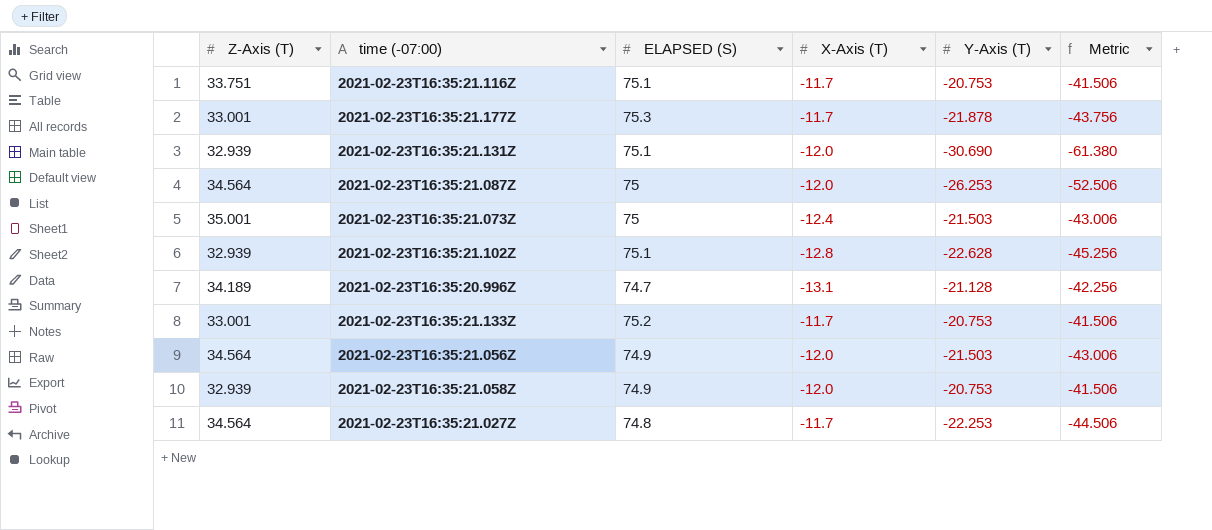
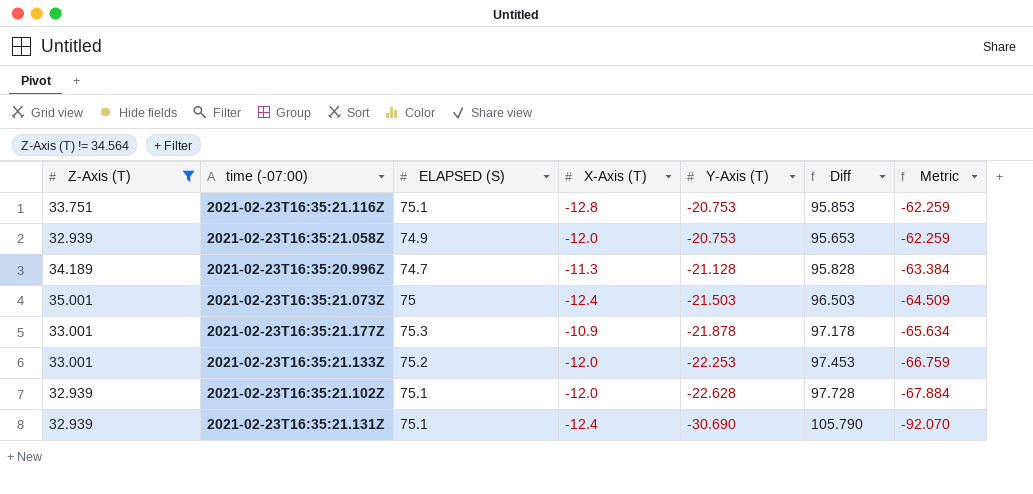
filter: none -> Z-Axis (T) != 34.564
row order: none -> Y-Axis (T) descending
column Diff | formula: none -> [ELAPSED (S)] - [Y-Axis (T)]
column Metric | formula: [Y-Axis (T)] * 2 -> [Y-Axis (T)] * 3
2021-02-23T16:35:21.116Z | X-Axis (T): -11.7 -> -12.8
2021-02-23T16:35:20.996Z | X-Axis (T): -13.1 -> -11.3
2021-02-23T16:35:21.177Z | X-Axis (T): -11.7 -> -10.9
2021-02-23T16:35:21.133Z | X-Axis (T): -11.7 -> -12.0
2021-02-23T16:35:21.133Z | Y-Axis (T): -20.753 -> -22.253
2021-02-23T16:35:21.102Z | X-Axis (T): -12.8 -> -12.0
2021-02-23T16:35:21.131Z | X-Axis (T): -12.0 -> -12.4

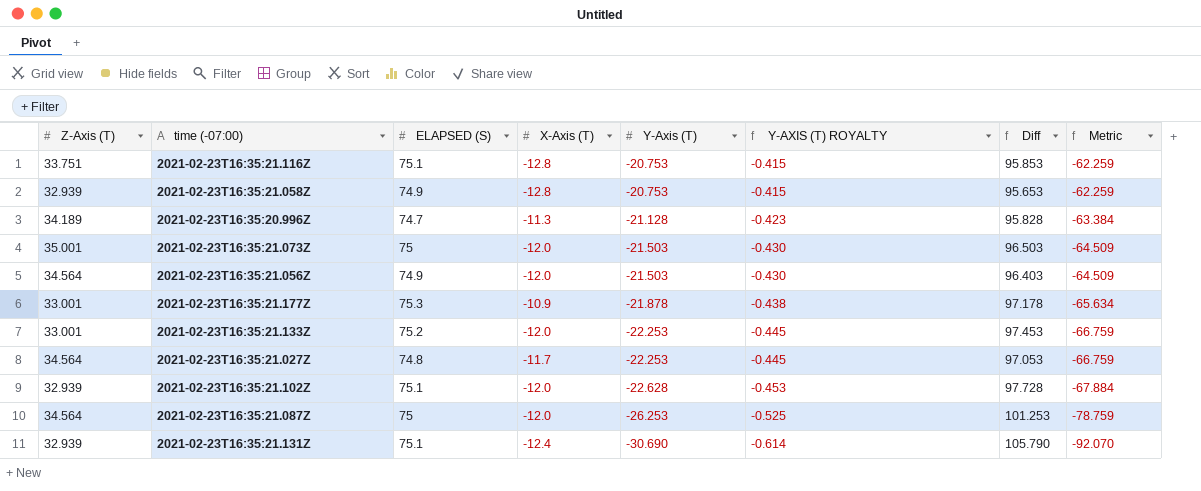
filter: Z-Axis (T) != 34.564 -> none
column Y-AXIS (T) ROYALTY | formula: none -> [Y-Axis (T)] * 0.02
2021-02-23T16:35:21.058Z | X-Axis (T): -12.0 -> -12.8
2021-02-23T16:35:21.073Z | X-Axis (T): -12.4 -> -12.0

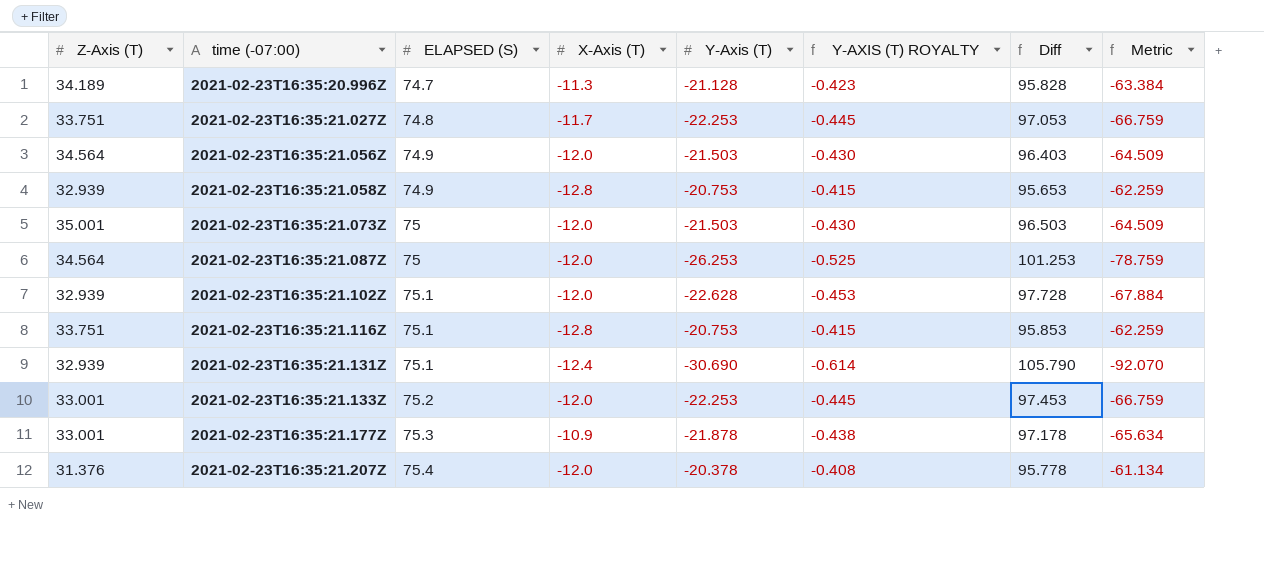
row order: Y-Axis (T) descending -> time (-07:00) ascending
2021-02-23T16:35:21.027Z | Z-Axis (T): 34.564 -> 33.751
row 2021-02-23T16:35:21.207Z: none -> 31.376 | 75.4 | -12.0 | -20.378 | -0.408 | 95.778 | -61.134

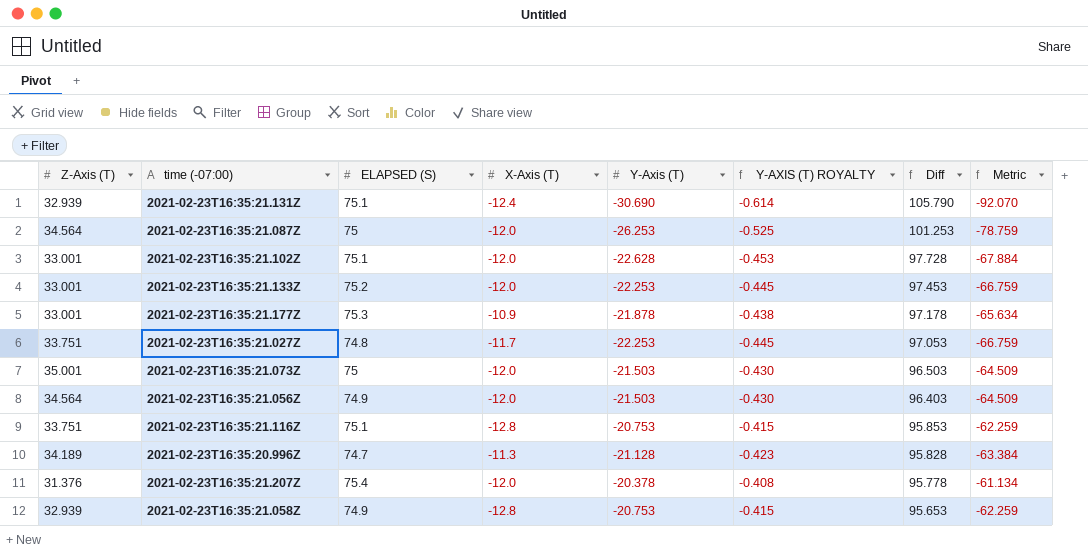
row order: time (-07:00) ascending -> Diff descending
2021-02-23T16:35:21.102Z | Z-Axis (T): 32.939 -> 33.001

